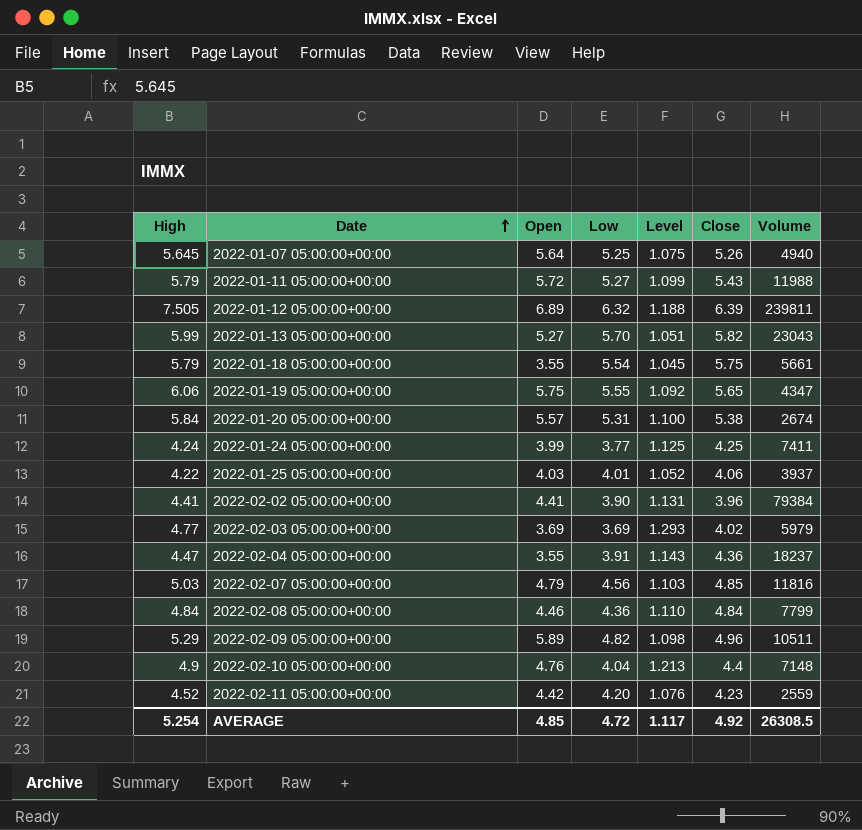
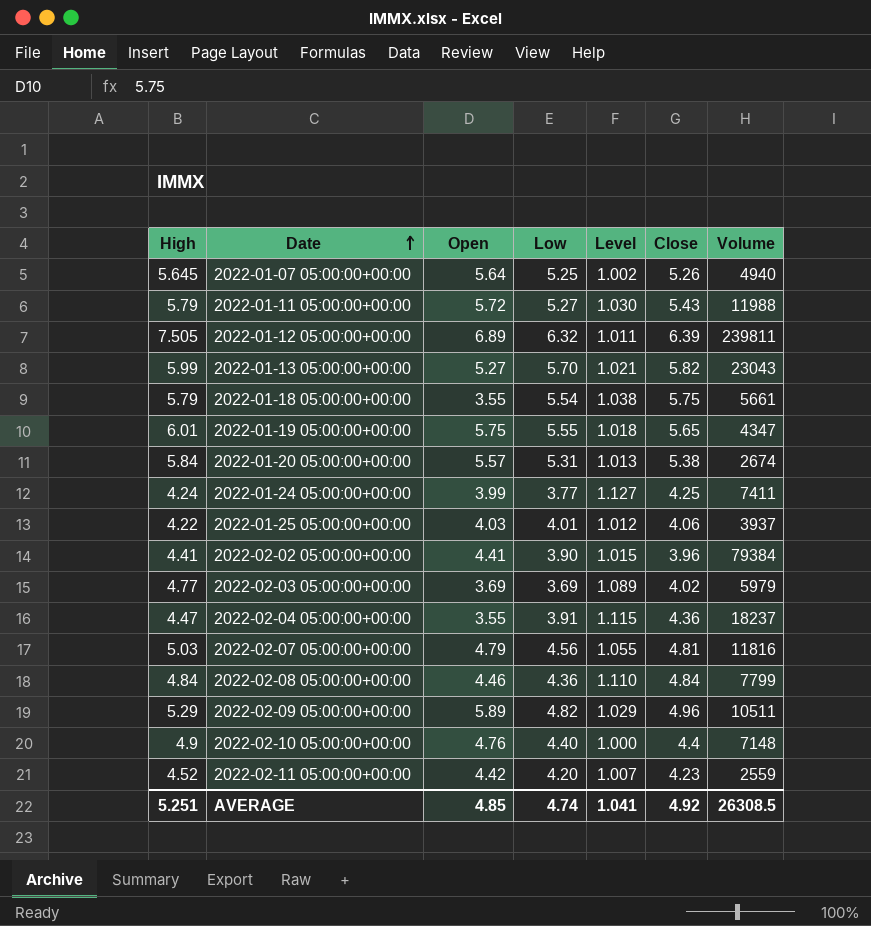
column Level | formula: [High] / [Low] -> [Close] / [Low]
2022-01-19 05:00:00+00:00 | High: 6.06 -> 6.01
2022-02-07 05:00:00+00:00 | Close: 4.85 -> 4.81
2022-02-10 05:00:00+00:00 | Low: 4.04 -> 4.40
AVERAGE | High: 5.254 -> 5.251
AVERAGE | Low: 4.72 -> 4.74
AVERAGE | Level: 1.117 -> 1.041

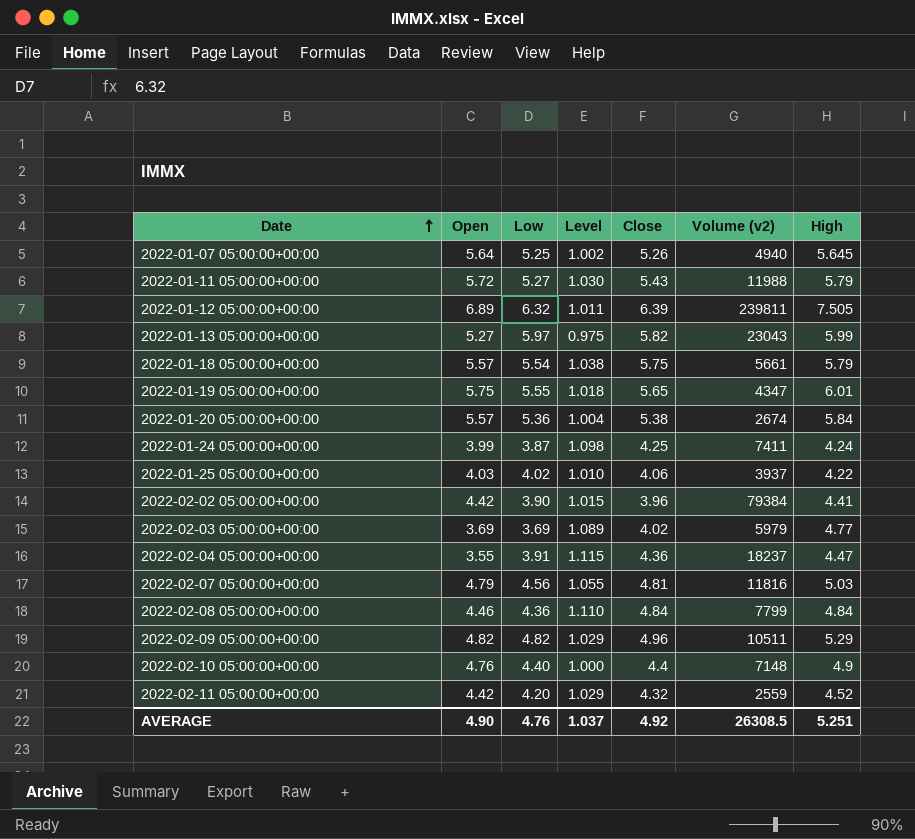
column name: Volume -> Volume (v2)
column High | position: 1 -> 7
2022-01-13 05:00:00+00:00 | Low: 5.70 -> 5.97
2022-01-13 05:00:00+00:00 | Level: 1.021 -> 0.975
2022-01-18 05:00:00+00:00 | Open: 3.55 -> 5.57
2022-01-20 05:00:00+00:00 | Low: 5.31 -> 5.36
2022-01-20 05:00:00+00:00 | Level: 1.013 -> 1.004
2022-01-24 05:00:00+00:00 | Low: 3.77 -> 3.87
2022-01-24 05:00:00+00:00 | Level: 1.127 -> 1.098
2022-01-25 05:00:00+00:00 | Low: 4.01 -> 4.02
2022-01-25 05:00:00+00:00 | Level: 1.012 -> 1.010
2022-02-02 05:00:00+00:00 | Open: 4.41 -> 4.42
2022-02-09 05:00:00+00:00 | Open: 5.89 -> 4.82
2022-02-11 05:00:00+00:00 | Level: 1.007 -> 1.029
2022-02-11 05:00:00+00:00 | Close: 4.23 -> 4.32
AVERAGE | Open: 4.85 -> 4.90
AVERAGE | Low: 4.74 -> 4.76
AVERAGE | Level: 1.041 -> 1.037

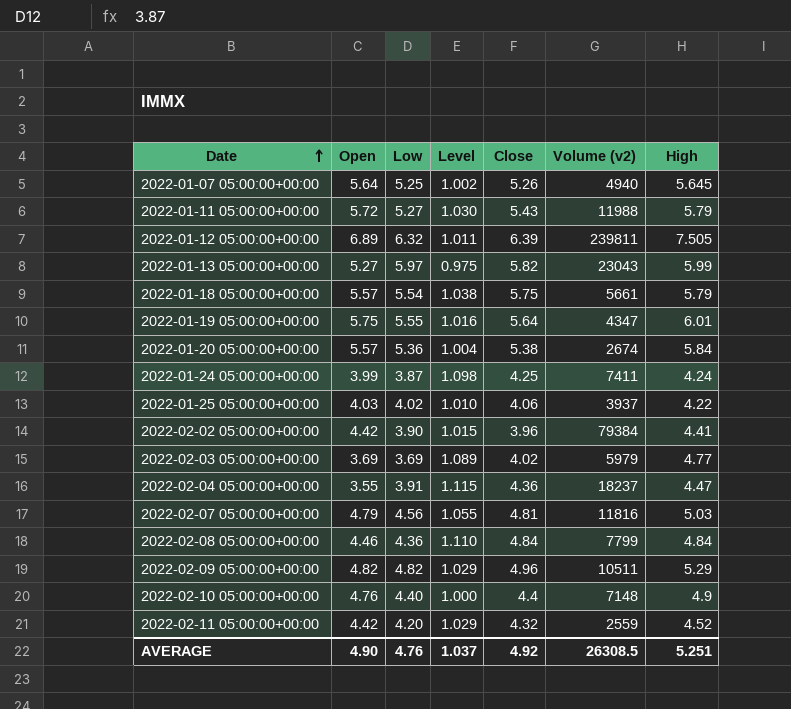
2022-01-19 05:00:00+00:00 | Level: 1.018 -> 1.016
2022-01-19 05:00:00+00:00 | Close: 5.65 -> 5.64

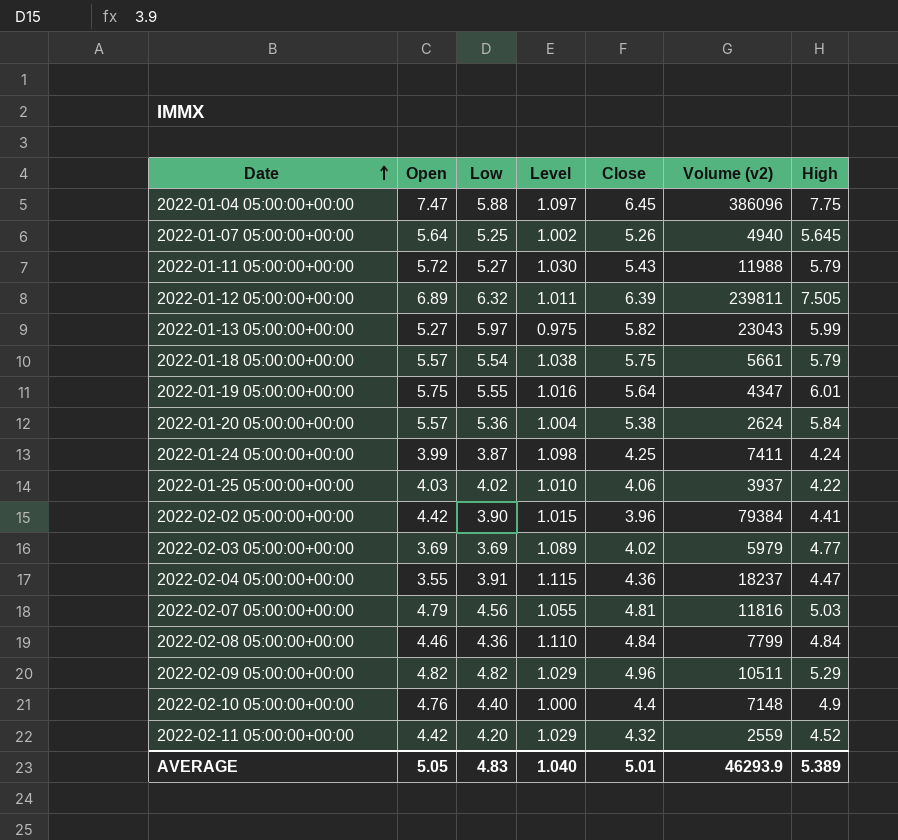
row 2022-01-04 05:00:00+00:00: none -> 7.47 | 5.88 | 1.097 | 6.45 | 386096 | 7.75
2022-01-20 05:00:00+00:00 | Volume (v2): 2674 -> 2624
AVERAGE | Open: 4.90 -> 5.05
AVERAGE | Low: 4.76 -> 4.83
AVERAGE | Level: 1.037 -> 1.040
AVERAGE | Close: 4.92 -> 5.01
AVERAGE | Volume (v2): 26308.5 -> 46293.9
AVERAGE | High: 5.251 -> 5.389

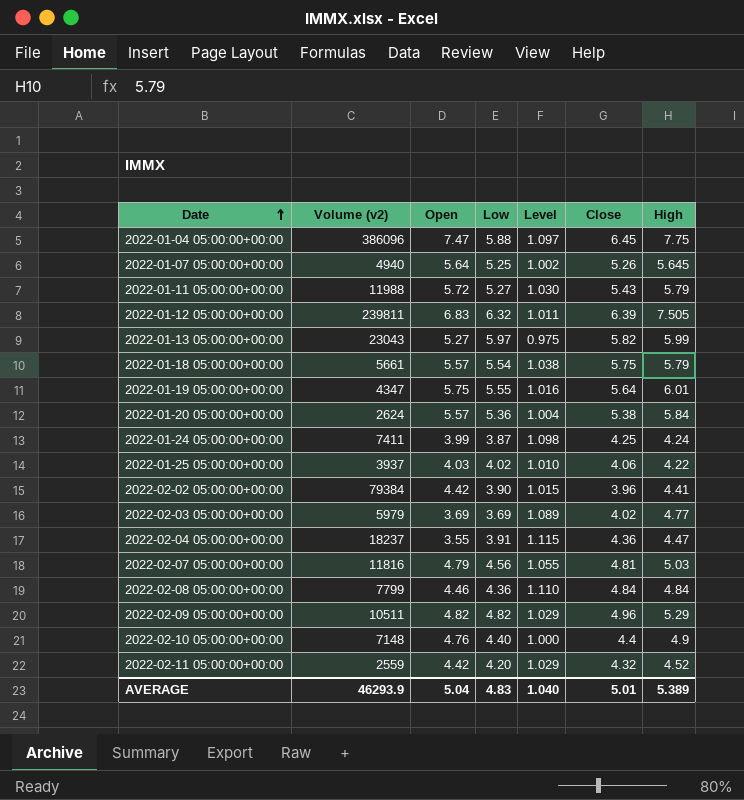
column Volume (v2) | position: 6 -> 2
2022-01-12 05:00:00+00:00 | Open: 6.89 -> 6.83
AVERAGE | Open: 5.05 -> 5.04

